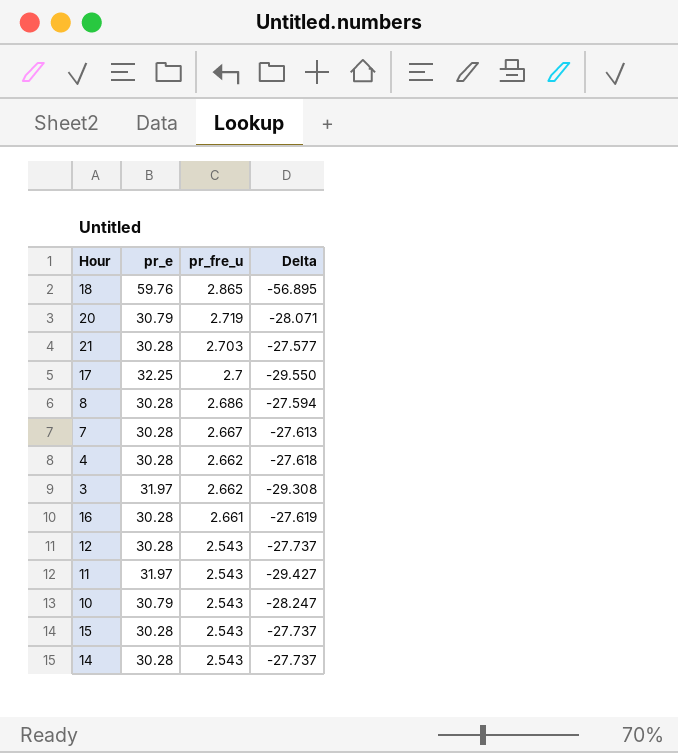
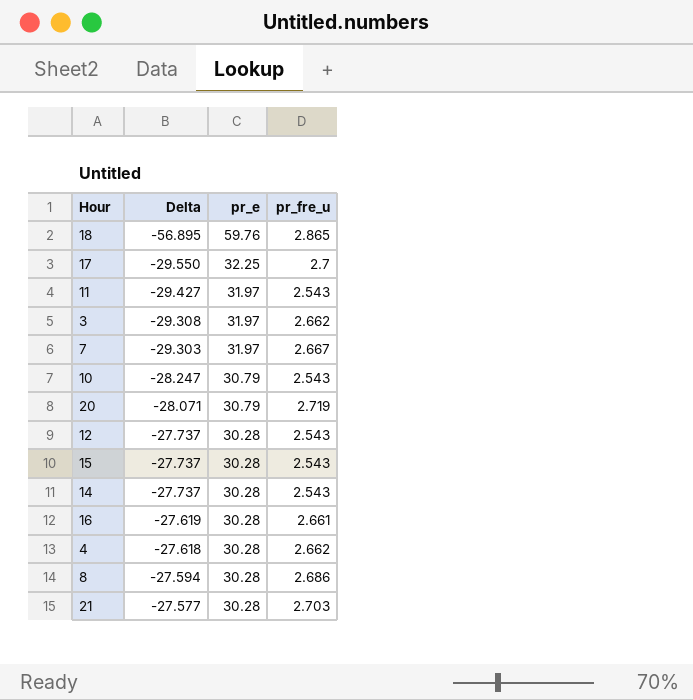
row order: pr_fre_u descending -> Delta ascending
column Delta | position: 4 -> 2
7 | Delta: -27.613 -> -29.303
7 | pr_e: 30.28 -> 31.97

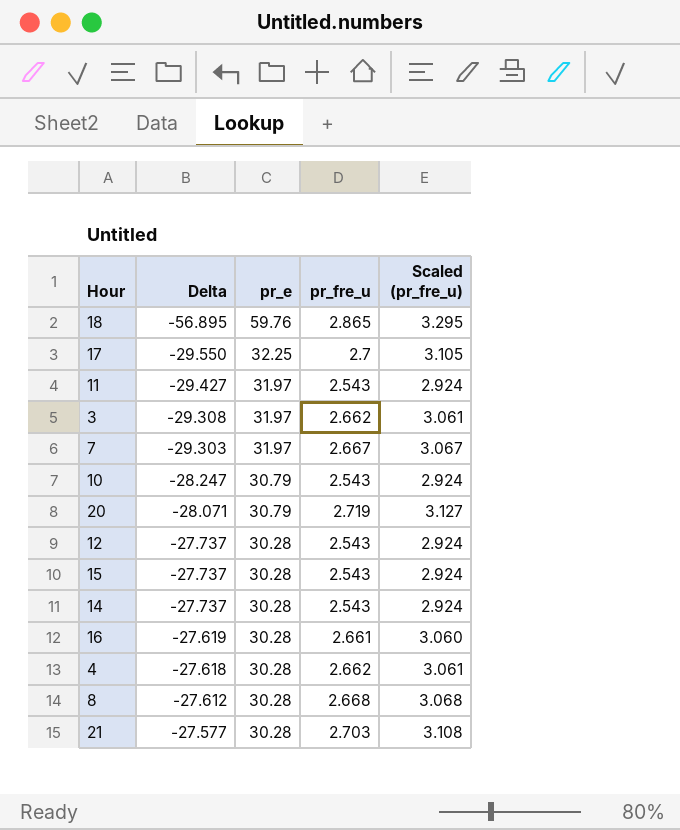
column Scaled (pr_fre_u) | formula: none -> [pr_fre_u] * 1.15
8 | Delta: -27.594 -> -27.612
8 | pr_fre_u: 2.686 -> 2.668

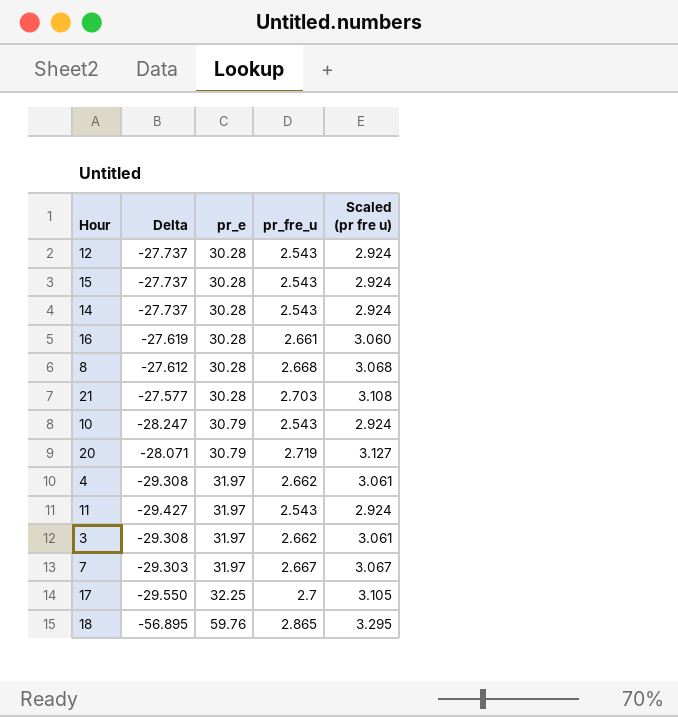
row order: Delta ascending -> pr_e ascending
column name: Scaled (pr_fre_u) -> Scaled (pr fre u)
4 | Delta: -27.618 -> -29.308
4 | pr_e: 30.28 -> 31.97

